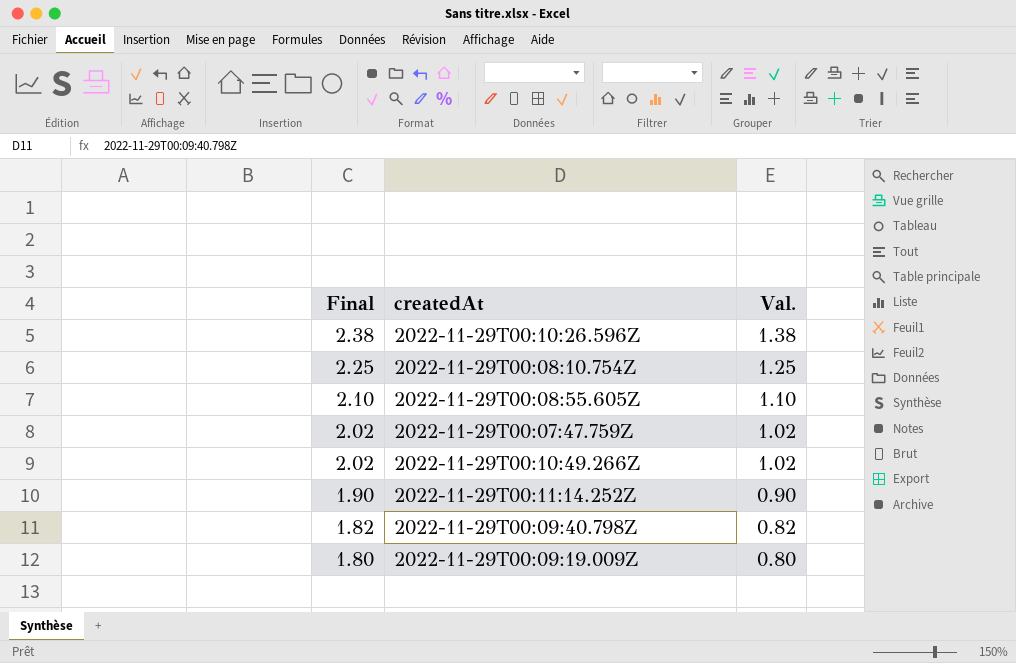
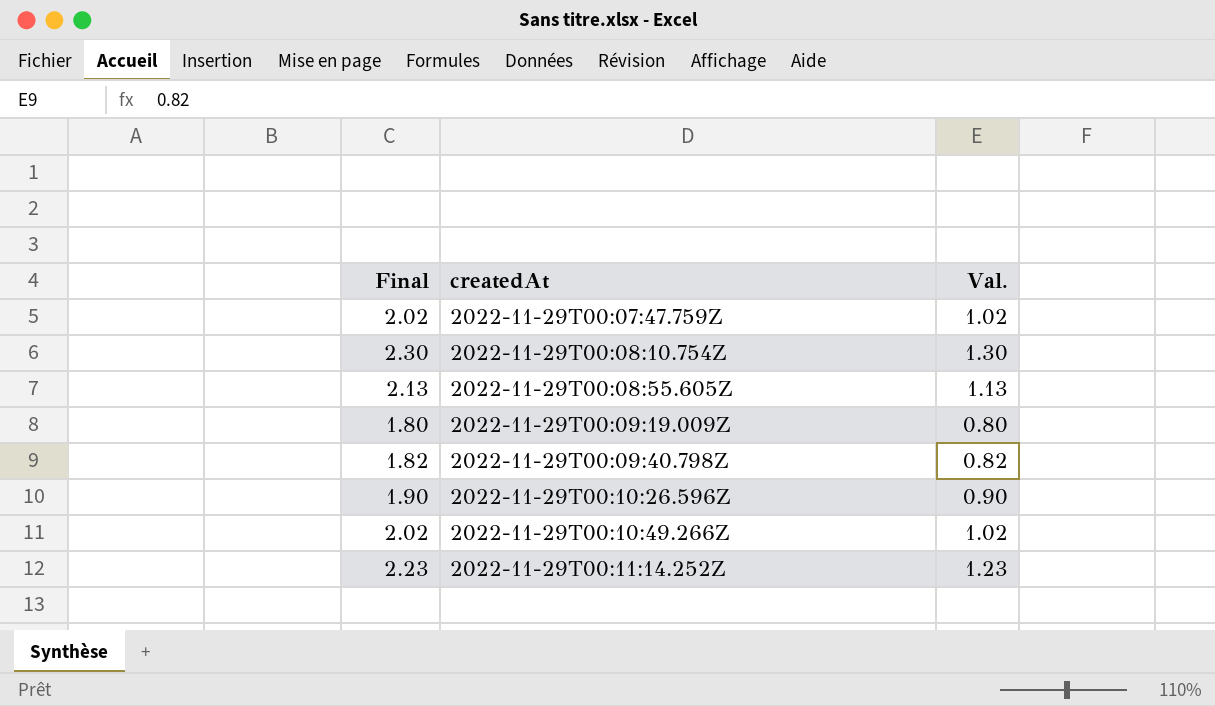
row order: Final descending -> createdAt ascending
2022-11-29T00:08:10.754Z | Final: 2.25 -> 2.30
2022-11-29T00:08:10.754Z | Val.: 1.25 -> 1.30
2022-11-29T00:08:55.605Z | Final: 2.10 -> 2.13
2022-11-29T00:08:55.605Z | Val.: 1.10 -> 1.13
2022-11-29T00:10:26.596Z | Final: 2.38 -> 1.90
2022-11-29T00:10:26.596Z | Val.: 1.38 -> 0.90
2022-11-29T00:11:14.252Z | Final: 1.90 -> 2.23
2022-11-29T00:11:14.252Z | Val.: 0.90 -> 1.23

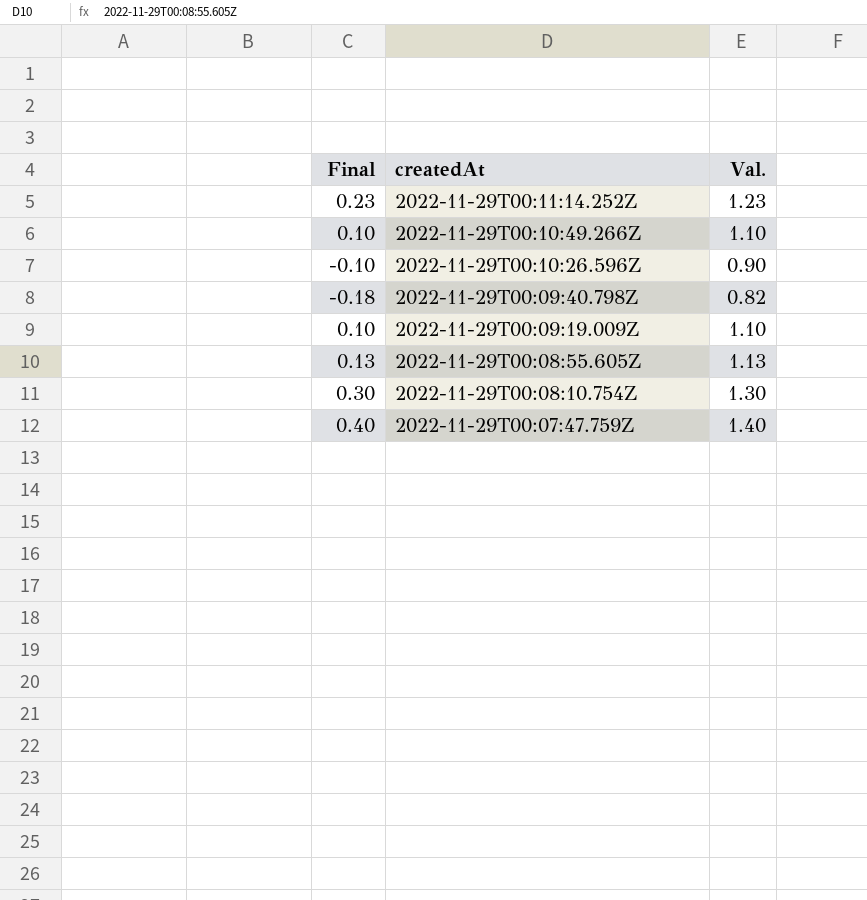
row order: createdAt ascending -> createdAt descending
column Final | formula: [Val.] + 1 -> [Val.] - 1
2022-11-29T00:10:49.266Z | Val.: 1.02 -> 1.10
2022-11-29T00:09:19.009Z | Val.: 0.80 -> 1.10
2022-11-29T00:07:47.759Z | Val.: 1.02 -> 1.40

